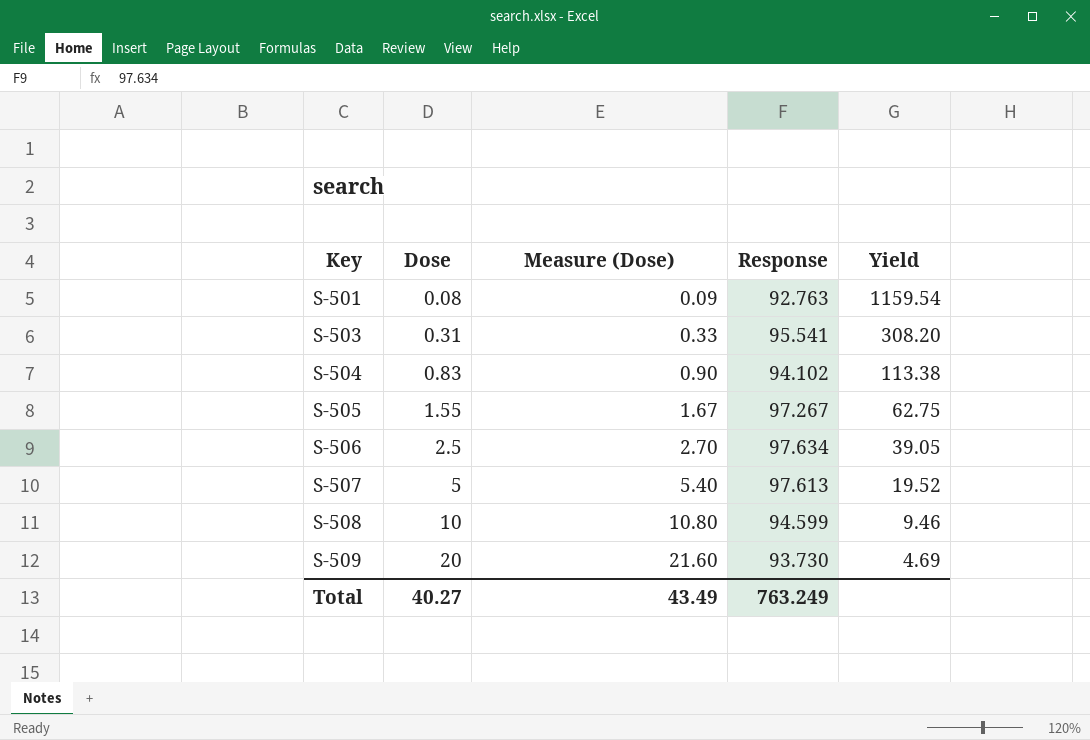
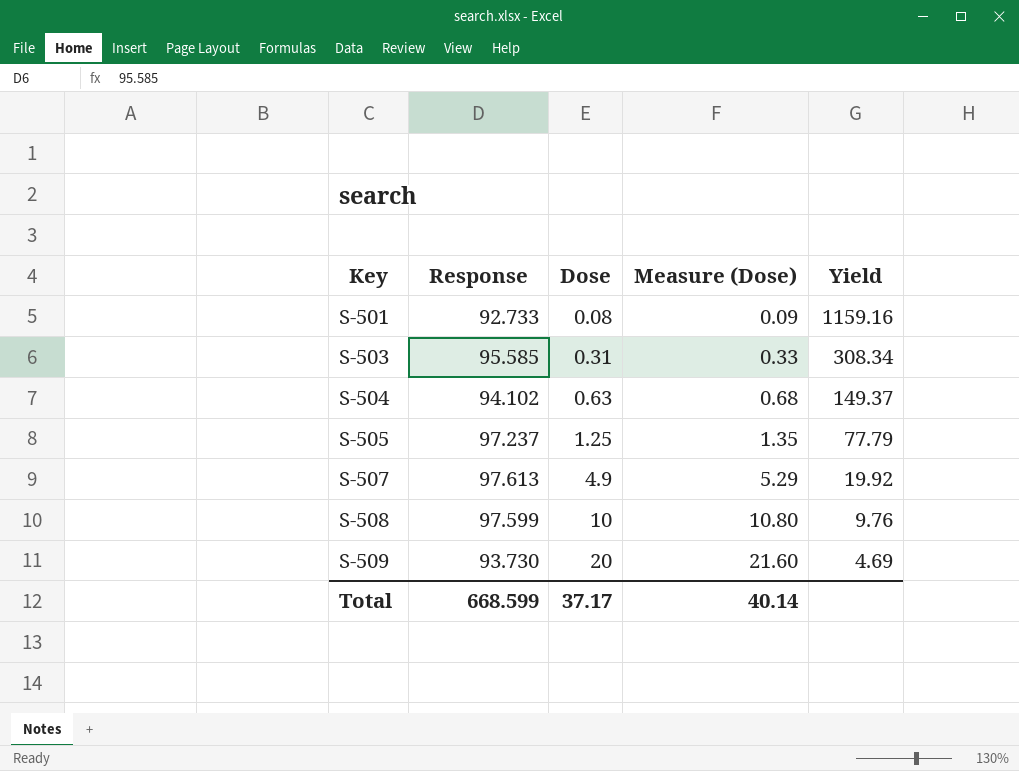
column Response | position: 4 -> 2
row S-506: 2.5 | 2.70 | 97.634 | 39.05 -> none
S-501 | Response: 92.763 -> 92.733
S-501 | Yield: 1159.54 -> 1159.16
S-503 | Response: 95.541 -> 95.585
S-503 | Yield: 308.20 -> 308.34
S-504 | Dose: 0.83 -> 0.63
S-504 | Measure (Dose): 0.90 -> 0.68
S-504 | Yield: 113.38 -> 149.37
S-505 | Response: 97.267 -> 97.237
S-505 | Dose: 1.55 -> 1.25
S-505 | Measure (Dose): 1.67 -> 1.35
S-505 | Yield: 62.75 -> 77.79
S-507 | Dose: 5 -> 4.9
S-507 | Measure (Dose): 5.40 -> 5.29
S-507 | Yield: 19.52 -> 19.92
S-508 | Response: 94.599 -> 97.599
S-508 | Yield: 9.46 -> 9.76
Total | Response: 763.249 -> 668.599
Total | Dose: 40.27 -> 37.17
Total | Measure (Dose): 43.49 -> 40.14

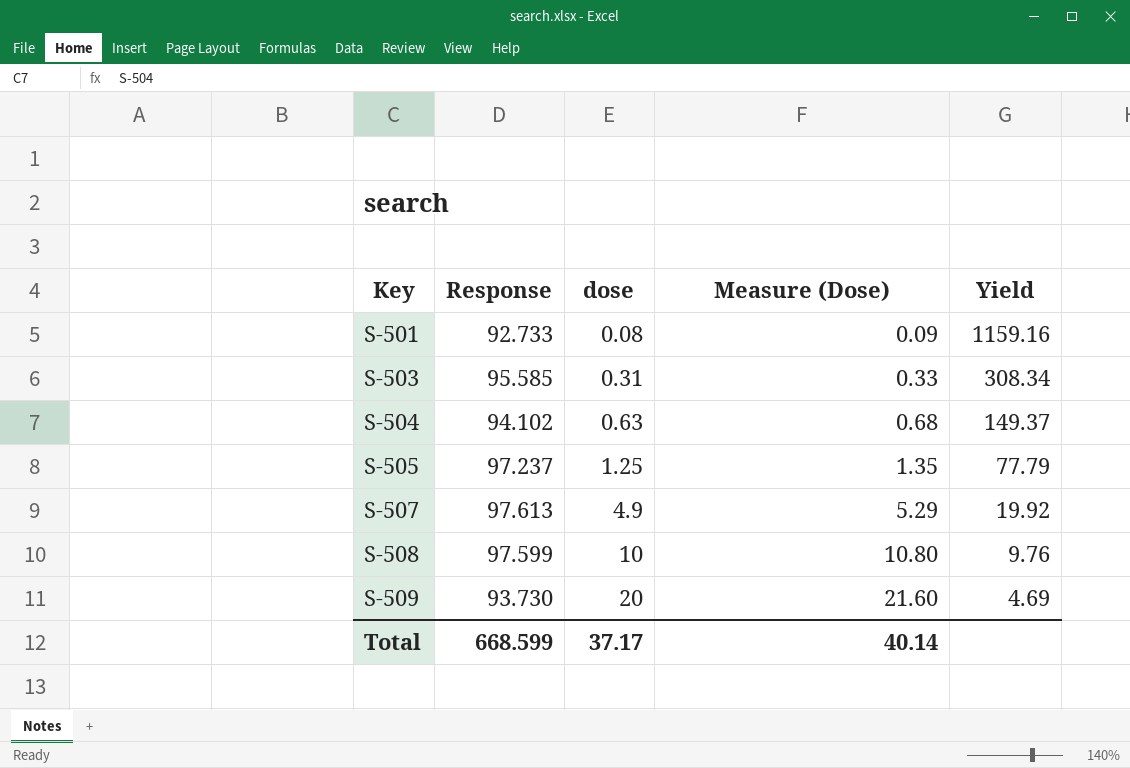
column name: Dose -> dose

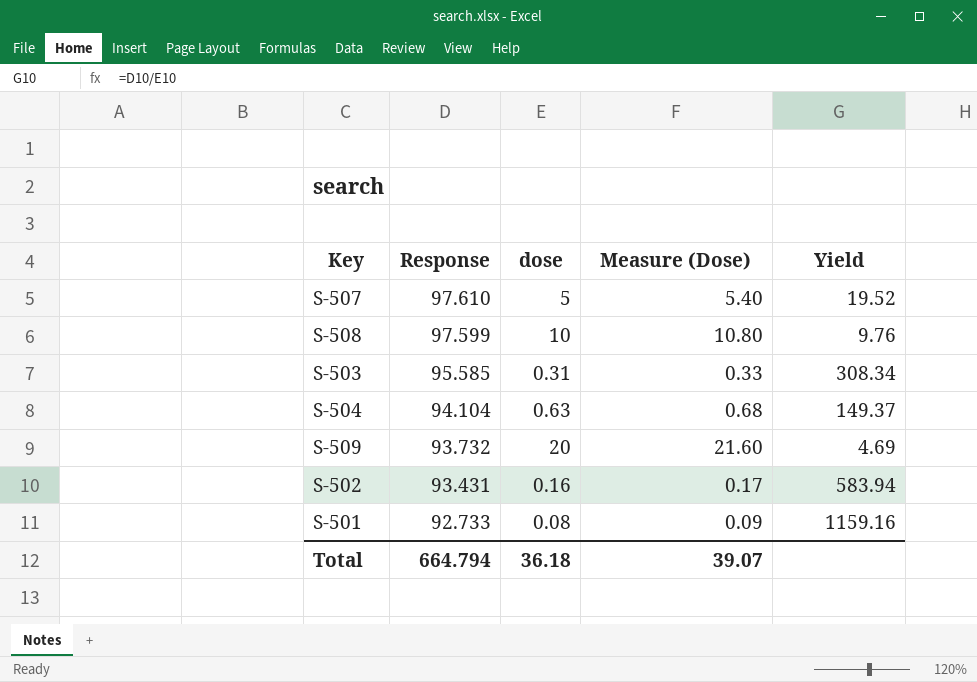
row order: Key ascending -> Response descending
row S-505: 97.237 | 1.25 | 1.35 | 77.79 -> none
S-507 | Response: 97.613 -> 97.610
S-507 | dose: 4.9 -> 5
S-507 | Measure (Dose): 5.29 -> 5.40
S-507 | Yield: 19.92 -> 19.52
S-504 | Response: 94.102 -> 94.104
S-509 | Response: 93.730 -> 93.732
row S-502: none -> 93.431 | 0.16 | 0.17 | 583.94
Total | Response: 668.599 -> 664.794
Total | dose: 37.17 -> 36.18
Total | Measure (Dose): 40.14 -> 39.07

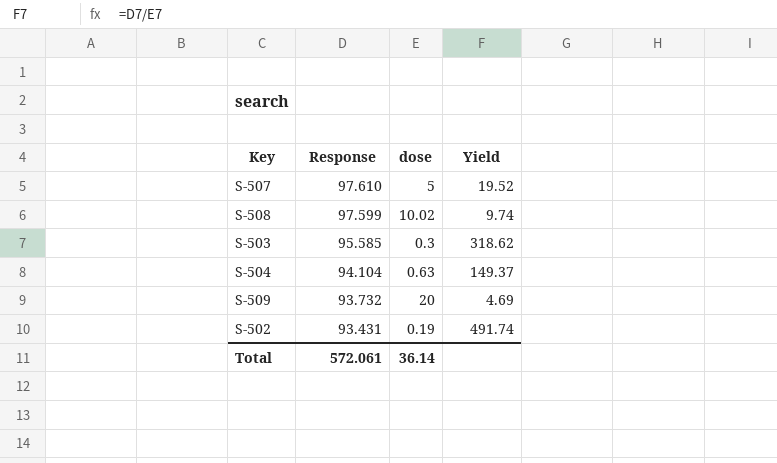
column Measure (Dose) | formula: [dose] * 1.08 -> none
row S-501: 92.733 | 0.08 | 0.09 | 1159.16 -> none
S-508 | dose: 10 -> 10.02
S-508 | Yield: 9.76 -> 9.74
S-503 | dose: 0.31 -> 0.3
S-503 | Yield: 308.34 -> 318.62
S-502 | dose: 0.16 -> 0.19
S-502 | Yield: 583.94 -> 491.74
Total | Response: 664.794 -> 572.061
Total | dose: 36.18 -> 36.14

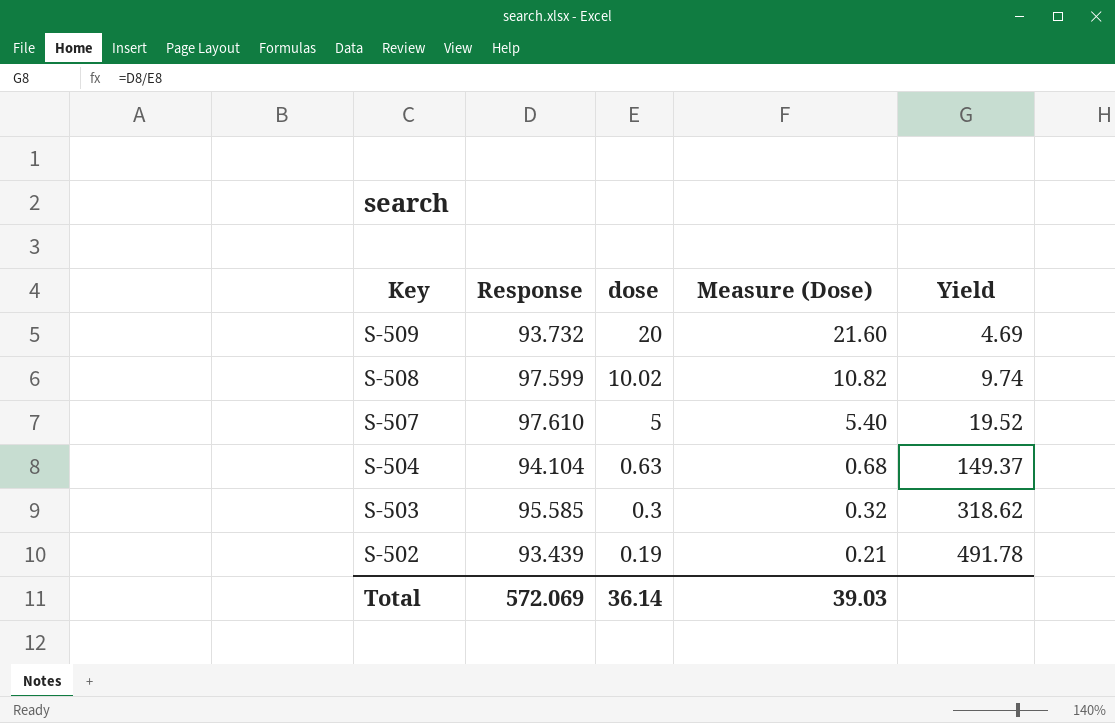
row order: Response descending -> Key descending
column Measure (Dose) | formula: none -> [dose] * 1.08
S-502 | Response: 93.431 -> 93.439
S-502 | Yield: 491.74 -> 491.78
Total | Response: 572.061 -> 572.069

